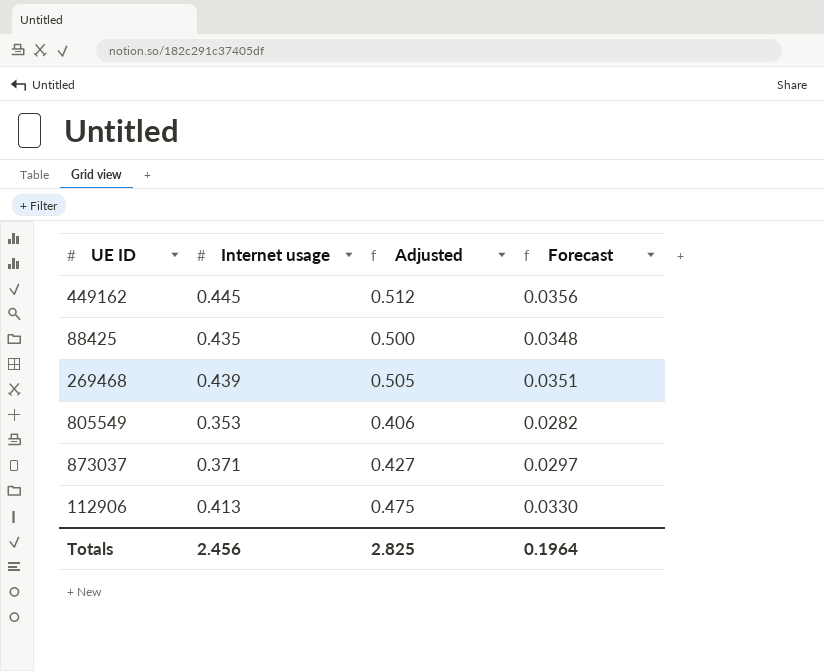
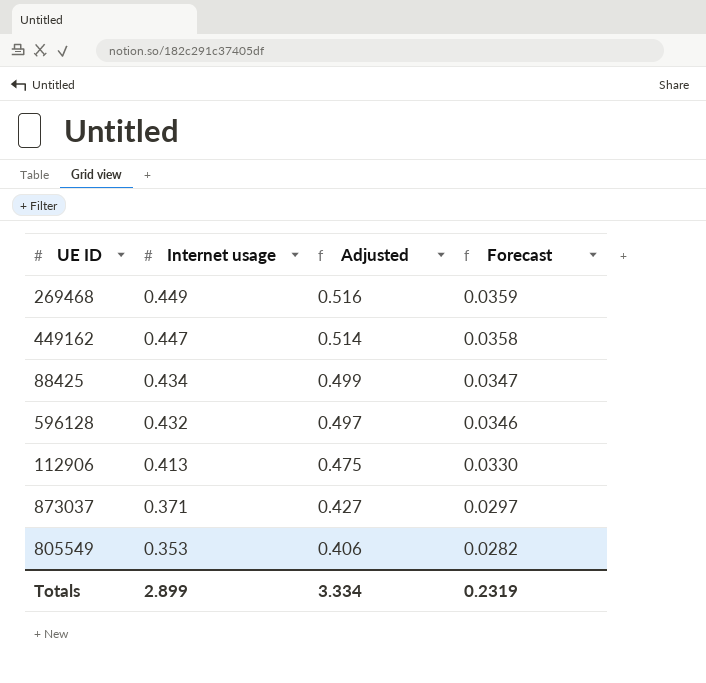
row order: none -> Internet usage descending
269468 | Internet usage: 0.439 -> 0.449
269468 | Adjusted: 0.505 -> 0.516
269468 | Forecast: 0.0351 -> 0.0359
449162 | Internet usage: 0.445 -> 0.447
449162 | Adjusted: 0.512 -> 0.514
449162 | Forecast: 0.0356 -> 0.0358
88425 | Internet usage: 0.435 -> 0.434
88425 | Adjusted: 0.500 -> 0.499
88425 | Forecast: 0.0348 -> 0.0347
row 596128: none -> 0.432 | 0.497 | 0.0346
Totals | Internet usage: 2.456 -> 2.899
Totals | Adjusted: 2.825 -> 3.334
Totals | Forecast: 0.1964 -> 0.2319

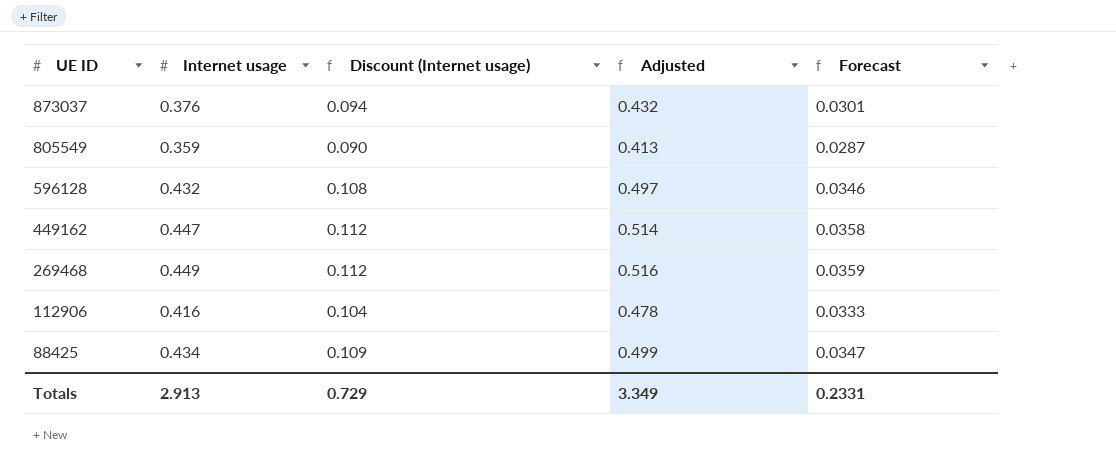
row order: Internet usage descending -> UE ID descending
column Discount (Internet usage) | formula: none -> [Internet usage] * 0.25
873037 | Internet usage: 0.371 -> 0.376
873037 | Adjusted: 0.427 -> 0.432
873037 | Forecast: 0.0297 -> 0.0301
805549 | Internet usage: 0.353 -> 0.359
805549 | Adjusted: 0.406 -> 0.413
805549 | Forecast: 0.0282 -> 0.0287
112906 | Internet usage: 0.413 -> 0.416
112906 | Adjusted: 0.475 -> 0.478
112906 | Forecast: 0.0330 -> 0.0333
Totals | Internet usage: 2.899 -> 2.913
Totals | Adjusted: 3.334 -> 3.349
Totals | Forecast: 0.2319 -> 0.2331

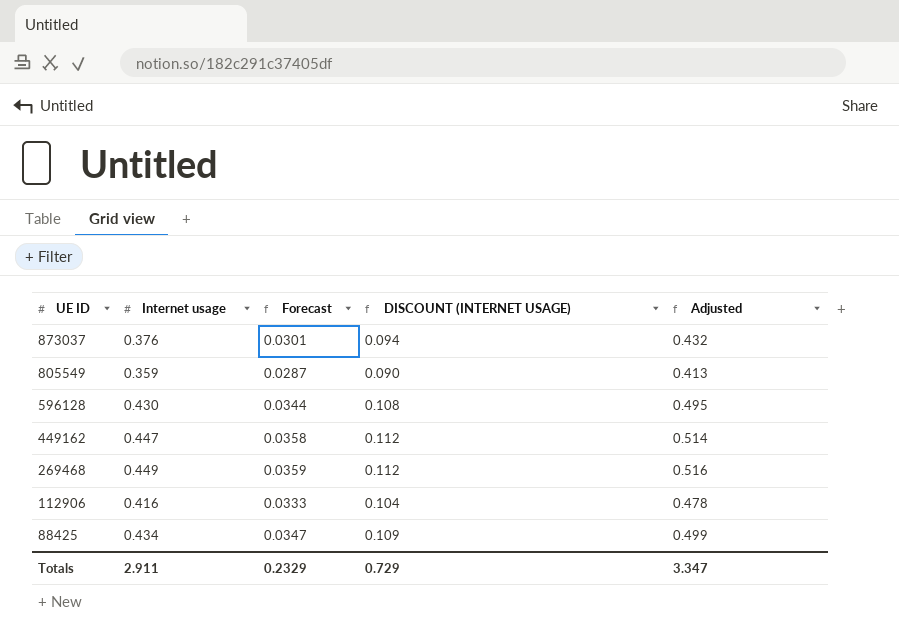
column Forecast | position: 5 -> 3
column name: Discount (Internet usage) -> DISCOUNT (INTERNET USAGE)
596128 | Internet usage: 0.432 -> 0.430
596128 | Forecast: 0.0346 -> 0.0344
596128 | Adjusted: 0.497 -> 0.495
Totals | Internet usage: 2.913 -> 2.911
Totals | Forecast: 0.2331 -> 0.2329
Totals | Adjusted: 3.349 -> 3.347

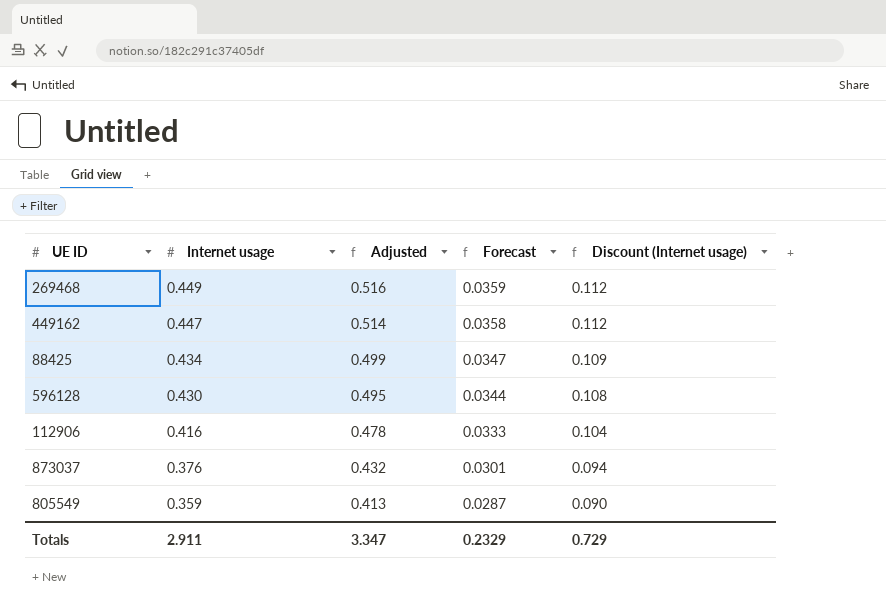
row order: UE ID descending -> Internet usage descending
column Adjusted | position: 5 -> 3
column name: DISCOUNT (INTERNET USAGE) -> Discount (Internet usage)

